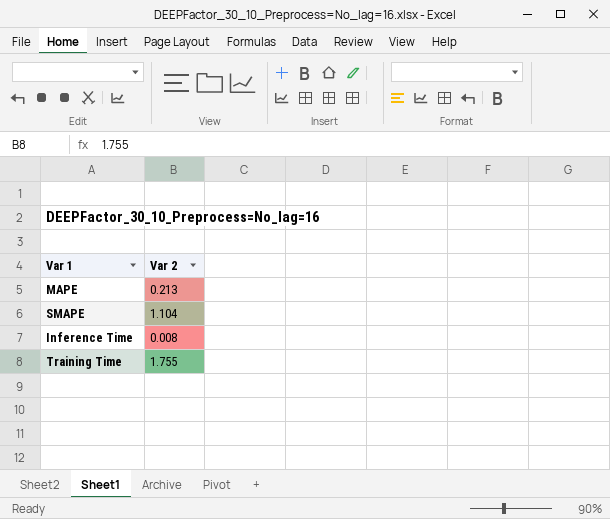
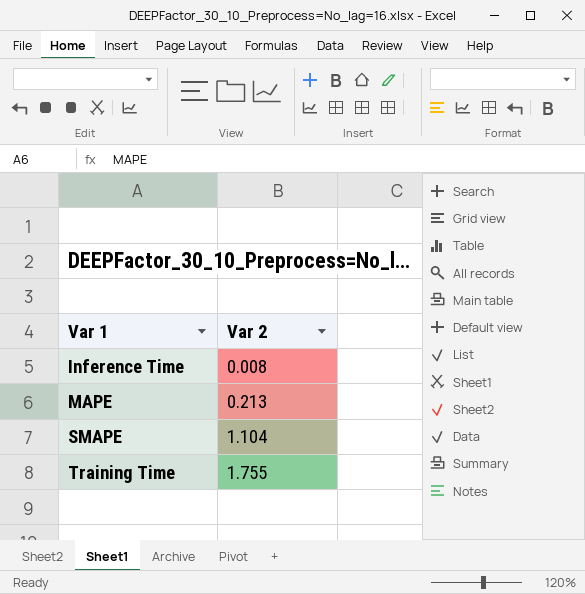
row order: none -> Var 1 ascending

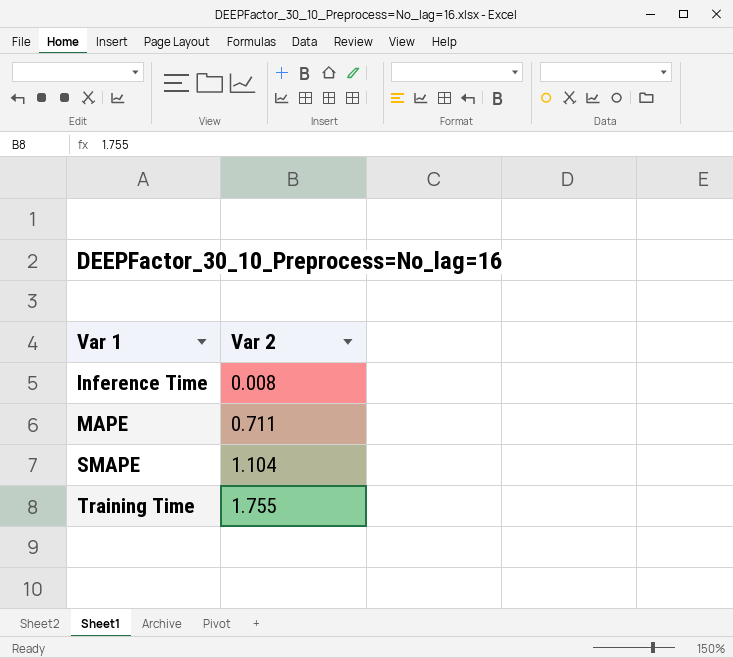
MAPE | Var 2: 0.213 -> 0.711

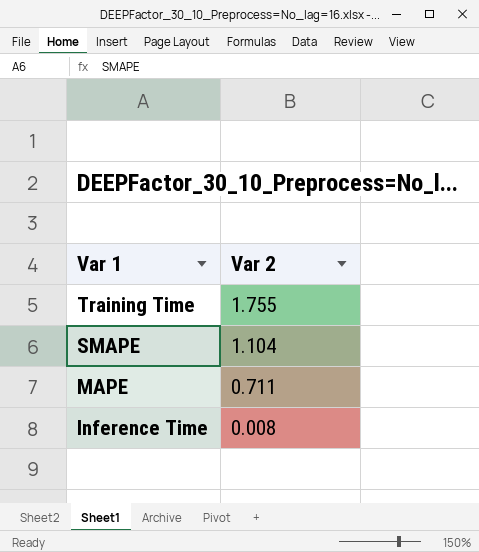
row order: Var 1 ascending -> Var 1 descending

